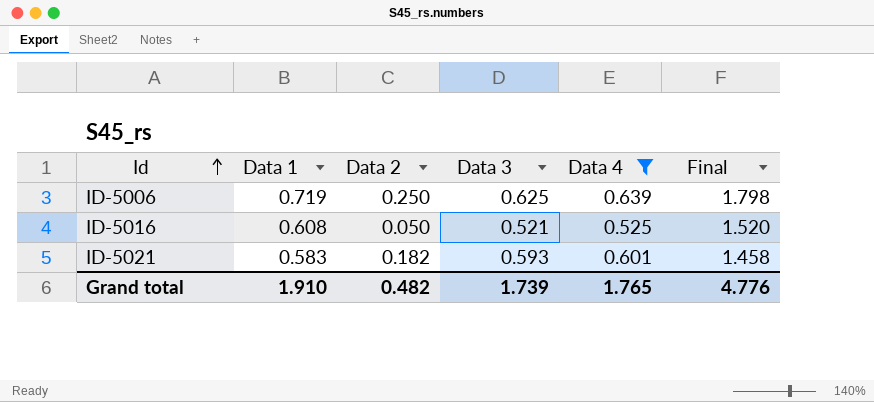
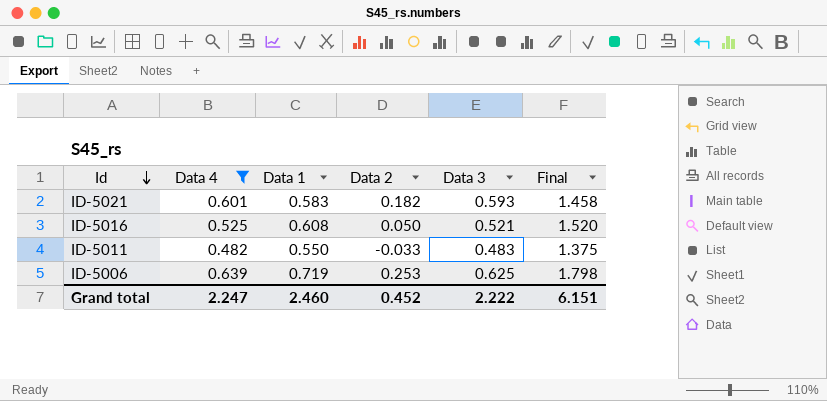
row order: Id ascending -> Id descending
column Data 4 | position: 5 -> 2
row ID-5011: none -> 0.482 | 0.550 | -0.033 | 0.483 | 1.375
ID-5006 | Data 2: 0.250 -> 0.253
Grand total | Data 4: 1.765 -> 2.247
Grand total | Data 1: 1.910 -> 2.460
Grand total | Data 2: 0.482 -> 0.452
Grand total | Data 3: 1.739 -> 2.222
Grand total | Final: 4.776 -> 6.151

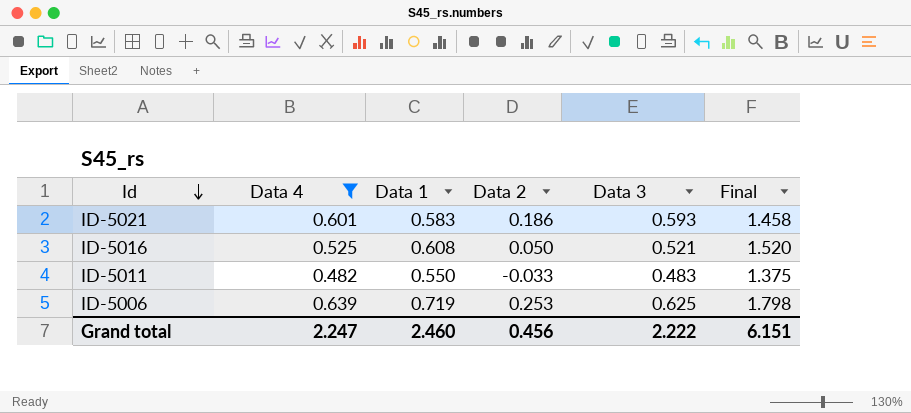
ID-5021 | Data 2: 0.182 -> 0.186
Grand total | Data 2: 0.452 -> 0.456

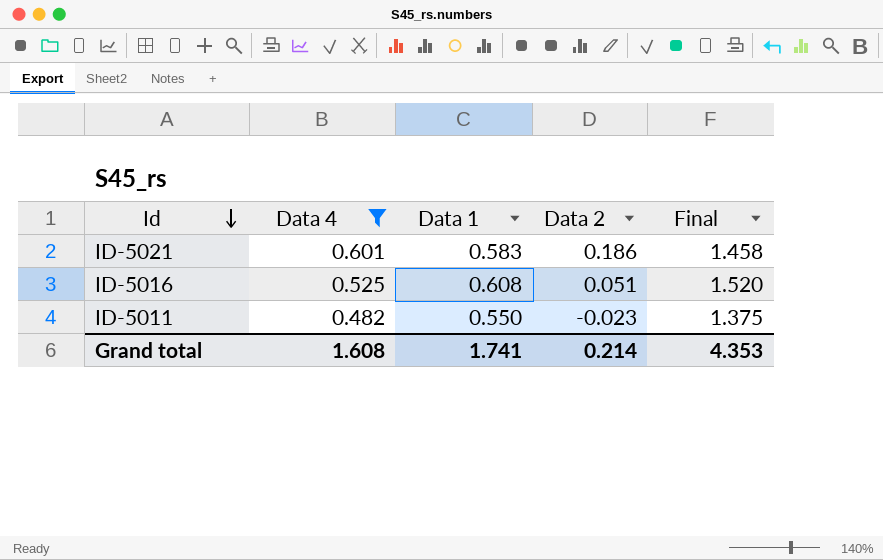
column Data 3 | position: 5 -> none
row ID-5006: 0.639 | 0.719 | 0.253 | 0.625 | 1.798 -> none
ID-5016 | Data 2: 0.050 -> 0.051
ID-5011 | Data 2: -0.033 -> -0.023
Grand total | Data 4: 2.247 -> 1.608
Grand total | Data 1: 2.460 -> 1.741
Grand total | Data 2: 0.456 -> 0.214
Grand total | Final: 6.151 -> 4.353

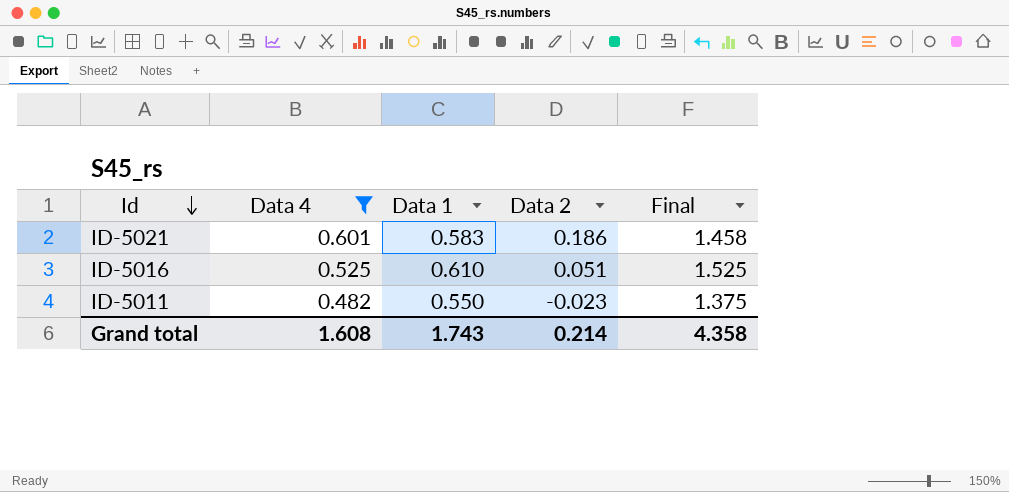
ID-5016 | Data 1: 0.608 -> 0.610
ID-5016 | Final: 1.520 -> 1.525
Grand total | Data 1: 1.741 -> 1.743
Grand total | Final: 4.353 -> 4.358

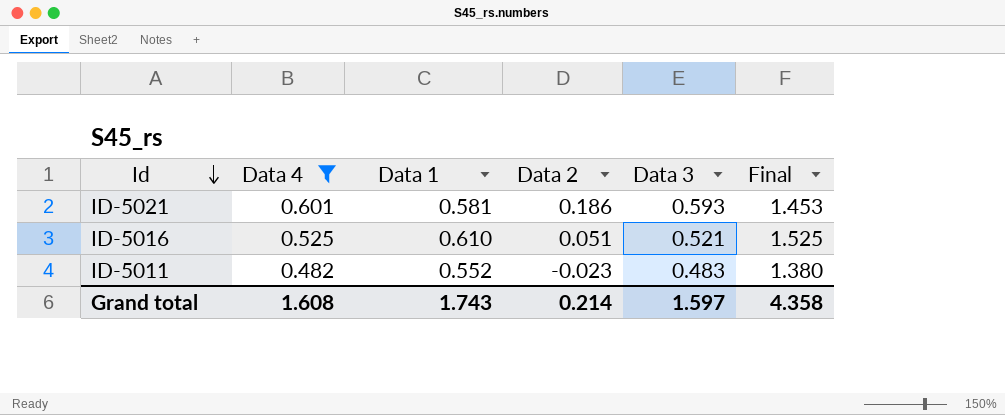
column Data 3 | position: none -> 5
ID-5021 | Data 1: 0.583 -> 0.581
ID-5021 | Final: 1.458 -> 1.453
ID-5011 | Data 1: 0.550 -> 0.552
ID-5011 | Final: 1.375 -> 1.380

